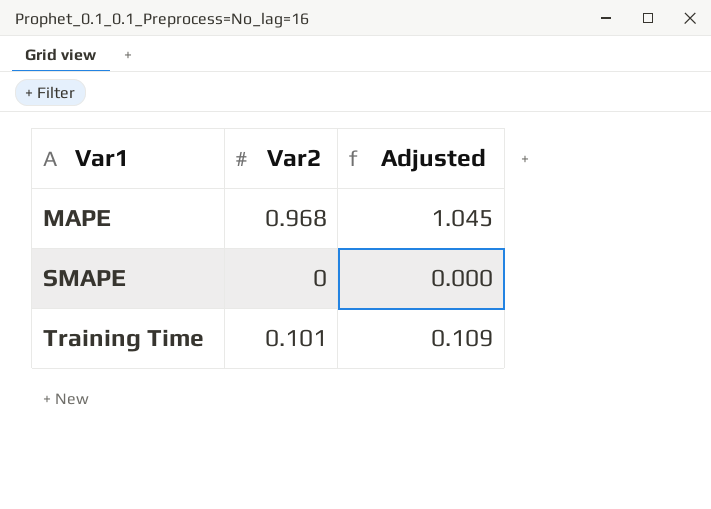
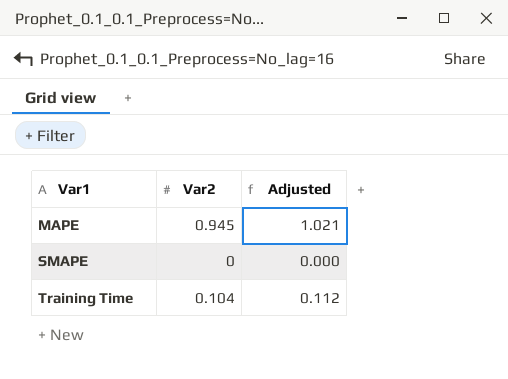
MAPE | Var2: 0.968 -> 0.945
MAPE | Adjusted: 1.045 -> 1.021
Training Time | Var2: 0.101 -> 0.104
Training Time | Adjusted: 0.109 -> 0.112

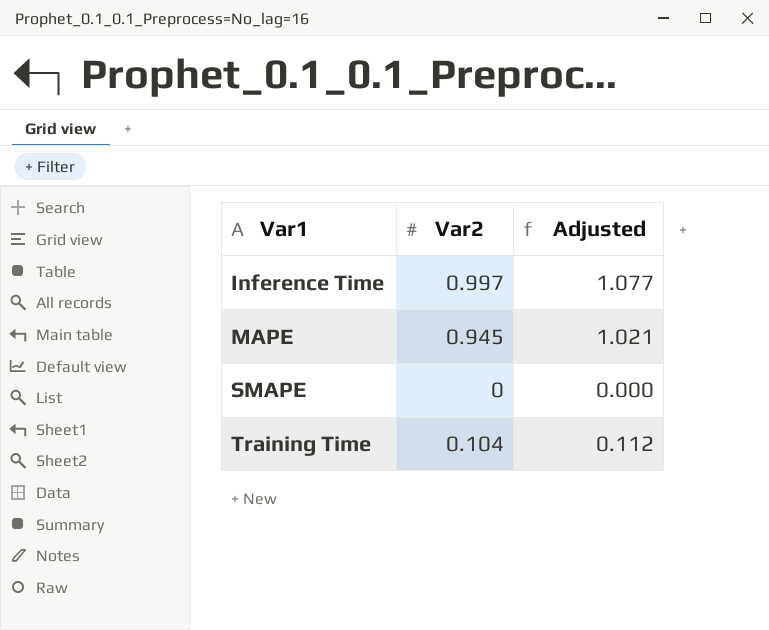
row Inference Time: none -> 0.997 | 1.077

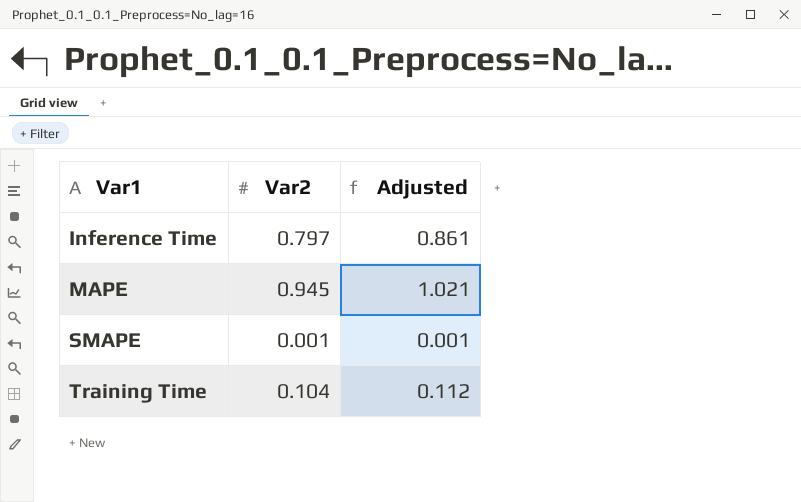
Inference Time | Var2: 0.997 -> 0.797
Inference Time | Adjusted: 1.077 -> 0.861
SMAPE | Var2: 0 -> 0.001
SMAPE | Adjusted: 0.000 -> 0.001

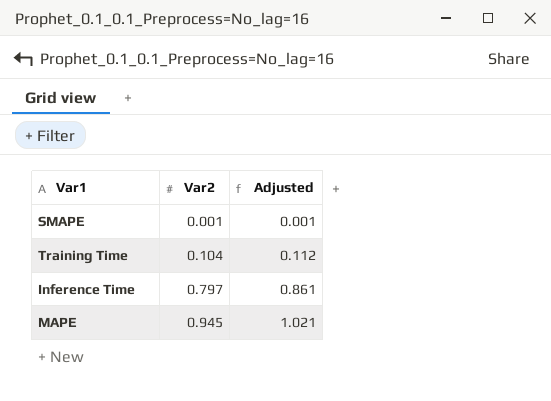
row order: Var1 ascending -> Var2 ascending

